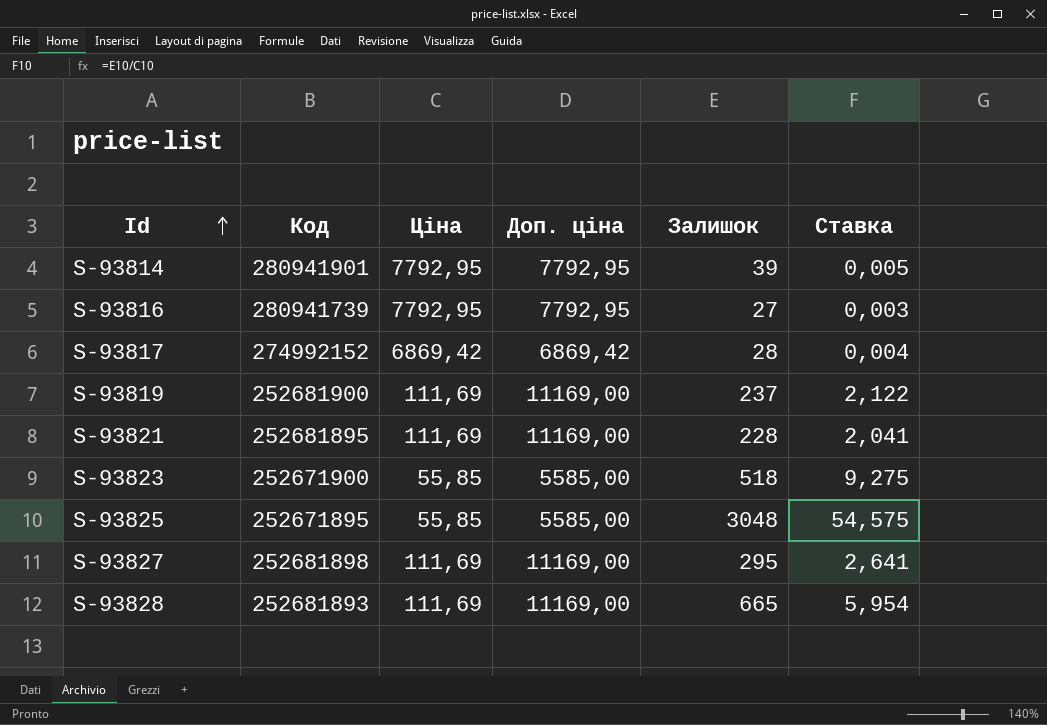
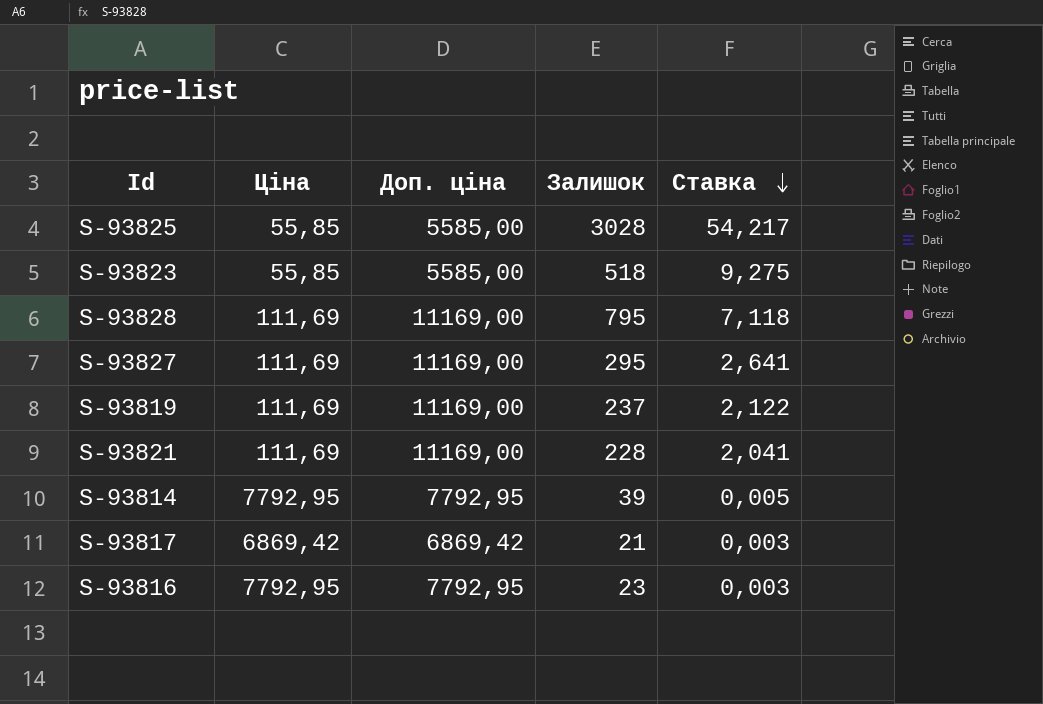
row order: Id ascending -> Ставка descending
column Код | position: 2 -> none
S-93825 | Залишок: 3048 -> 3028
S-93825 | Ставка: 54,575 -> 54,217
S-93828 | Залишок: 665 -> 795
S-93828 | Ставка: 5,954 -> 7,118
S-93817 | Залишок: 28 -> 21
S-93817 | Ставка: 0,004 -> 0,003
S-93816 | Залишок: 27 -> 23

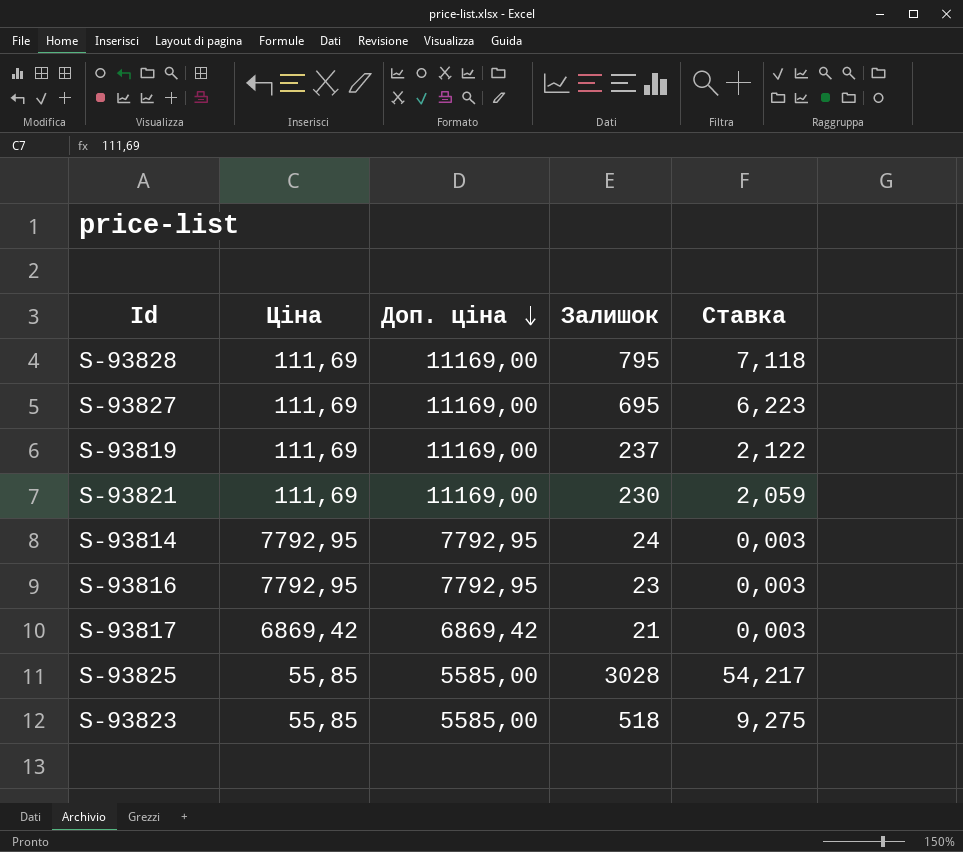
row order: Ставка descending -> Доп. ціна descending
S-93827 | Залишок: 295 -> 695
S-93827 | Ставка: 2,641 -> 6,223
S-93821 | Залишок: 228 -> 230
S-93821 | Ставка: 2,041 -> 2,059
S-93814 | Залишок: 39 -> 24
S-93814 | Ставка: 0,005 -> 0,003

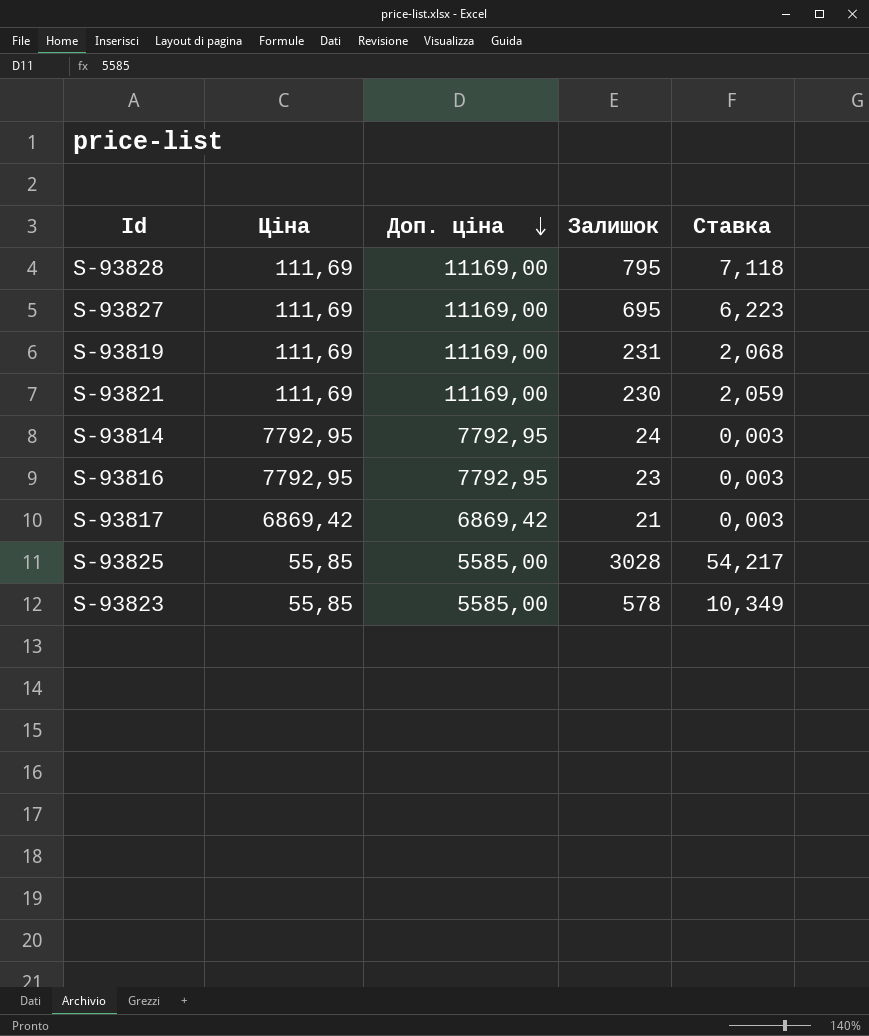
S-93819 | Залишок: 237 -> 231
S-93819 | Ставка: 2,122 -> 2,068
S-93823 | Залишок: 518 -> 578
S-93823 | Ставка: 9,275 -> 10,349

